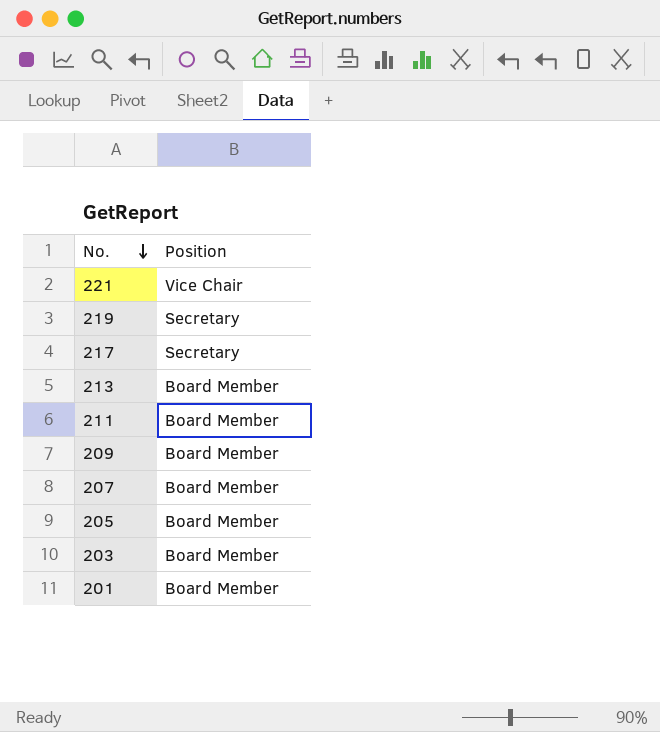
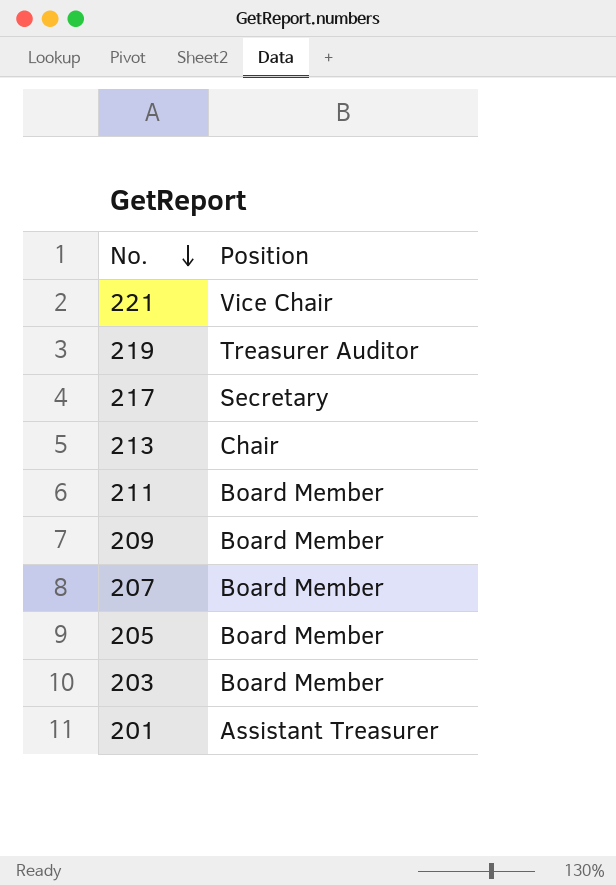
219 | Position: Secretary -> Treasurer Auditor
213 | Position: Board Member -> Chair
201 | Position: Board Member -> Assistant Treasurer

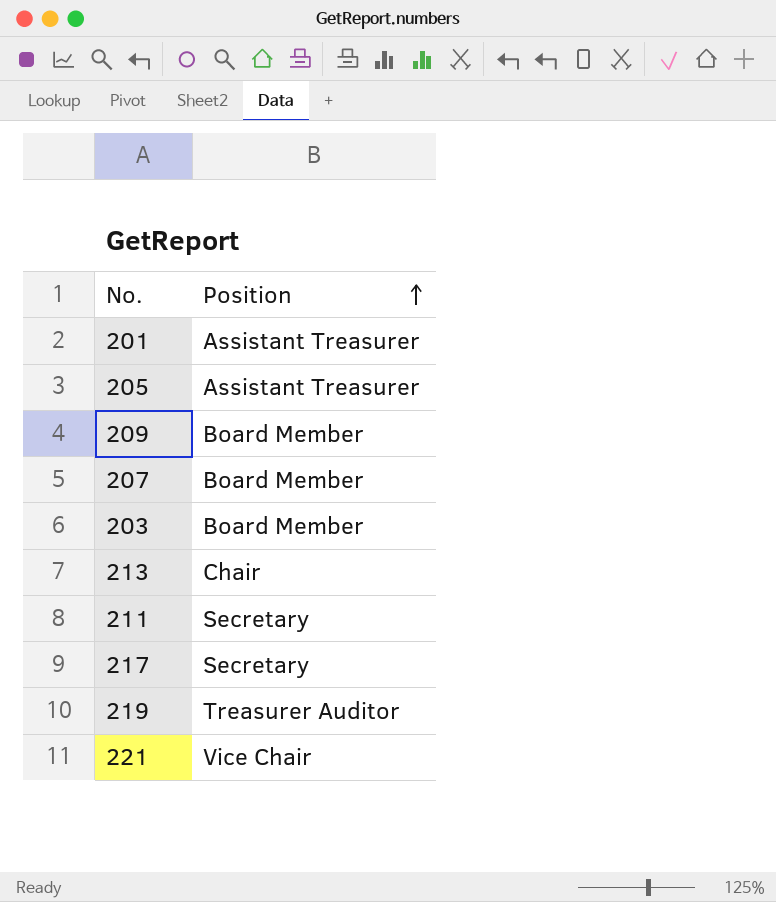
row order: No. descending -> Position ascending
205 | Position: Board Member -> Assistant Treasurer
211 | Position: Board Member -> Secretary

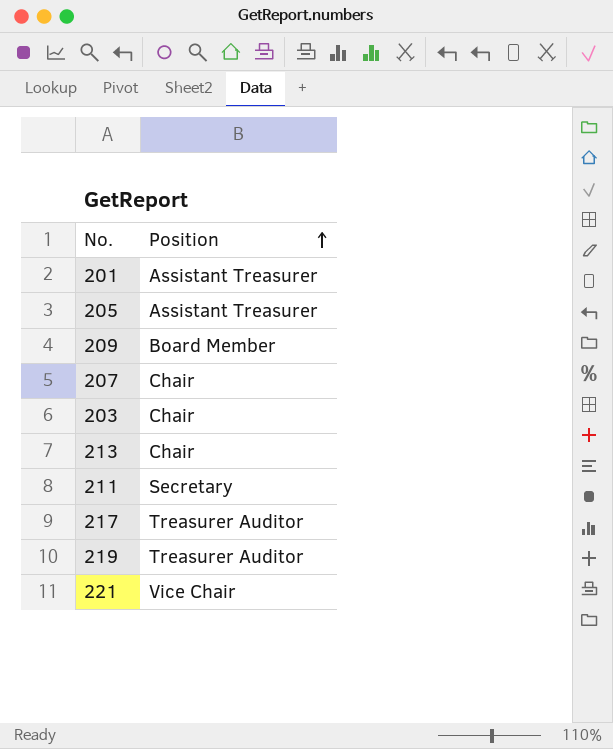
207 | Position: Board Member -> Chair
203 | Position: Board Member -> Chair
217 | Position: Secretary -> Treasurer Auditor

